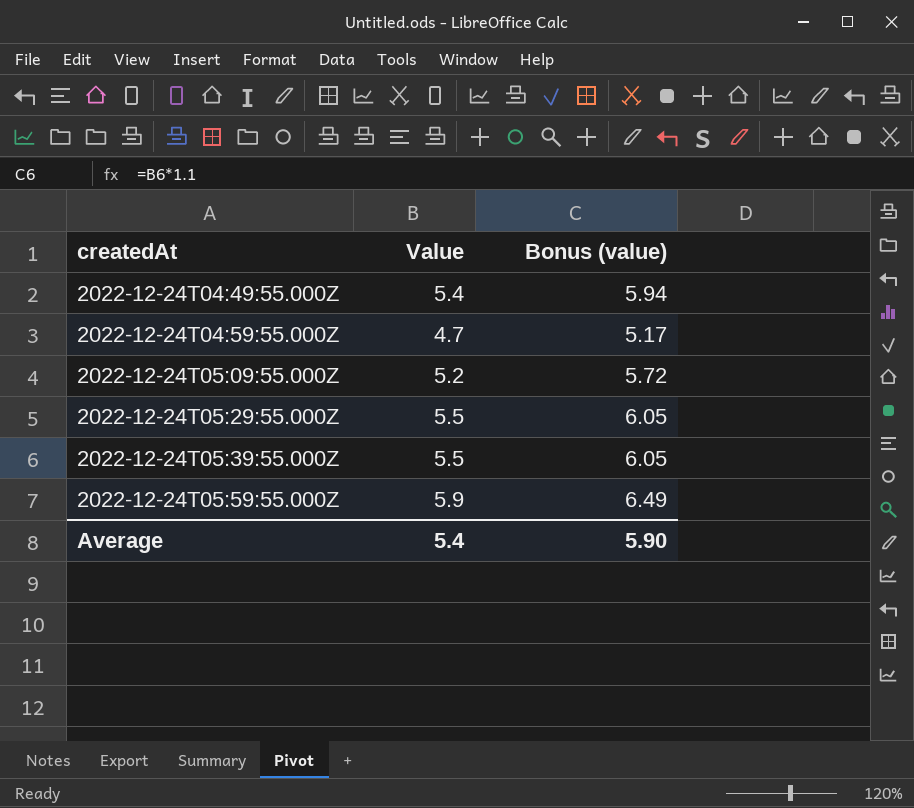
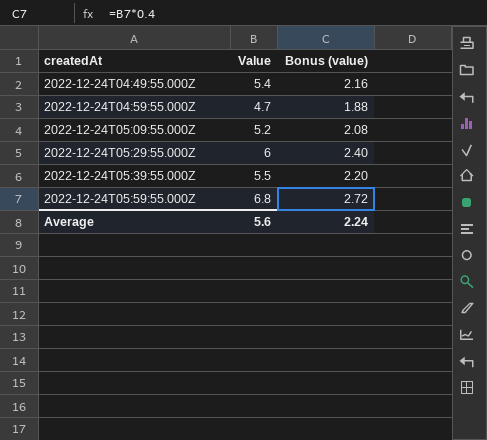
column Bonus (value) | formula: [Value] * 1.1 -> [Value] * 0.4
2022-12-24T05:29:55.000Z | Value: 5.5 -> 6
2022-12-24T05:59:55.000Z | Value: 5.9 -> 6.8
Average | Value: 5.4 -> 5.6
Average | Bonus (value): 5.90 -> 2.24

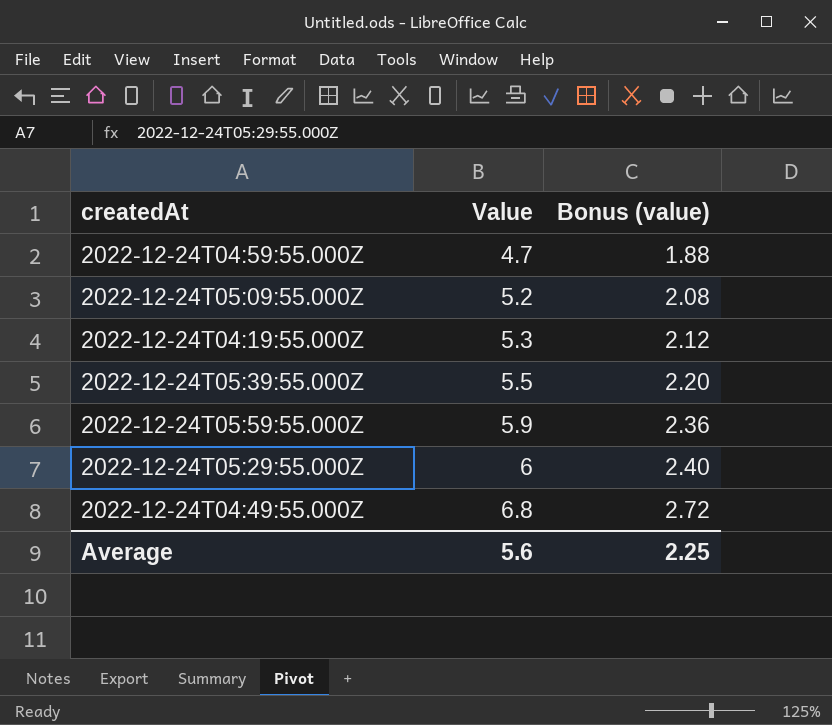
row order: createdAt ascending -> Value ascending
row 2022-12-24T04:19:55.000Z: none -> 5.3 | 2.12
2022-12-24T05:59:55.000Z | Value: 6.8 -> 5.9
2022-12-24T05:59:55.000Z | Bonus (value): 2.72 -> 2.36
2022-12-24T04:49:55.000Z | Value: 5.4 -> 6.8
2022-12-24T04:49:55.000Z | Bonus (value): 2.16 -> 2.72
Average | Bonus (value): 2.24 -> 2.25

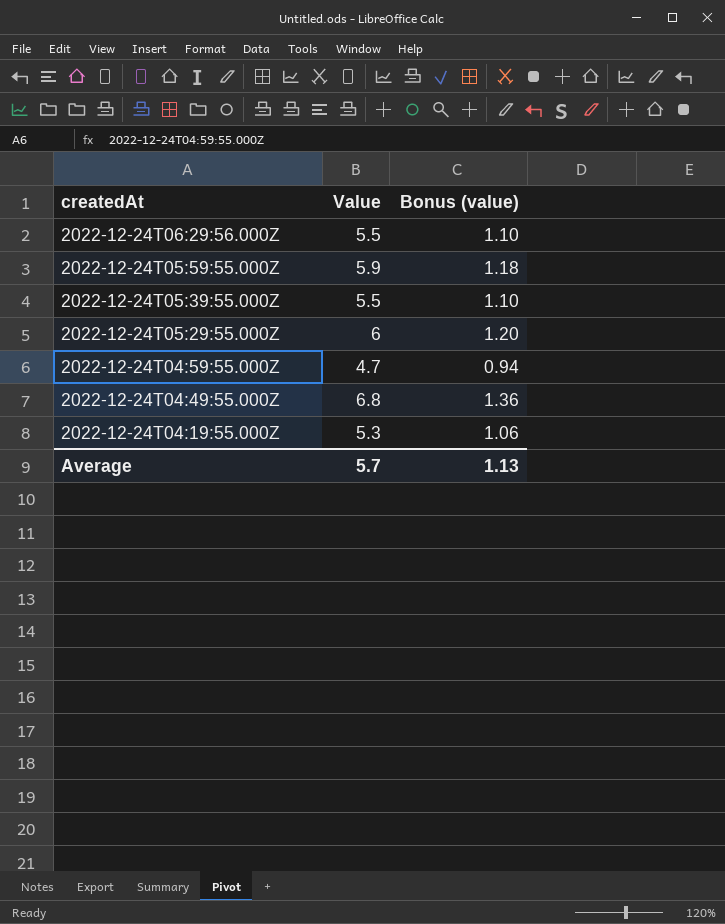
row order: Value ascending -> createdAt descending
column Bonus (value) | formula: [Value] * 0.4 -> [Value] * 0.2
row 2022-12-24T05:09:55.000Z: 5.2 | 2.08 -> none
row 2022-12-24T06:29:56.000Z: none -> 5.5 | 1.10
Average | Value: 5.6 -> 5.7
Average | Bonus (value): 2.25 -> 1.13

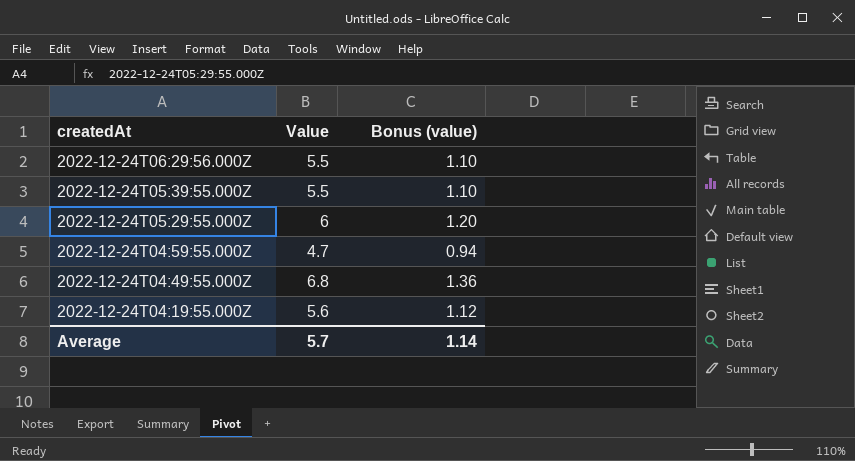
row 2022-12-24T05:59:55.000Z: 5.9 | 1.18 -> none
2022-12-24T04:19:55.000Z | Value: 5.3 -> 5.6
2022-12-24T04:19:55.000Z | Bonus (value): 1.06 -> 1.12
Average | Bonus (value): 1.13 -> 1.14

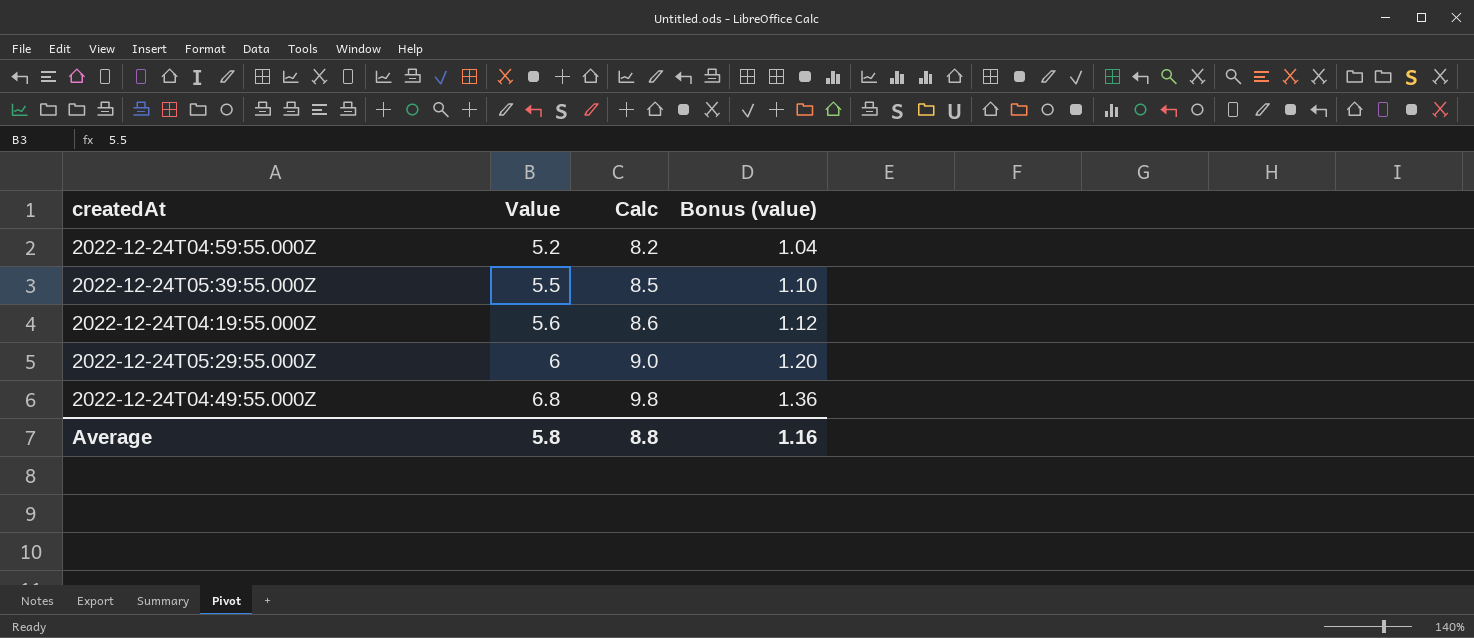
row order: createdAt descending -> Value ascending
column Calc | formula: none -> [Value] + 3
row 2022-12-24T06:29:56.000Z: 5.5 | 1.10 -> none
2022-12-24T04:59:55.000Z | Value: 4.7 -> 5.2
2022-12-24T04:59:55.000Z | Bonus (value): 0.94 -> 1.04
Average | Value: 5.7 -> 5.8
Average | Bonus (value): 1.14 -> 1.16

